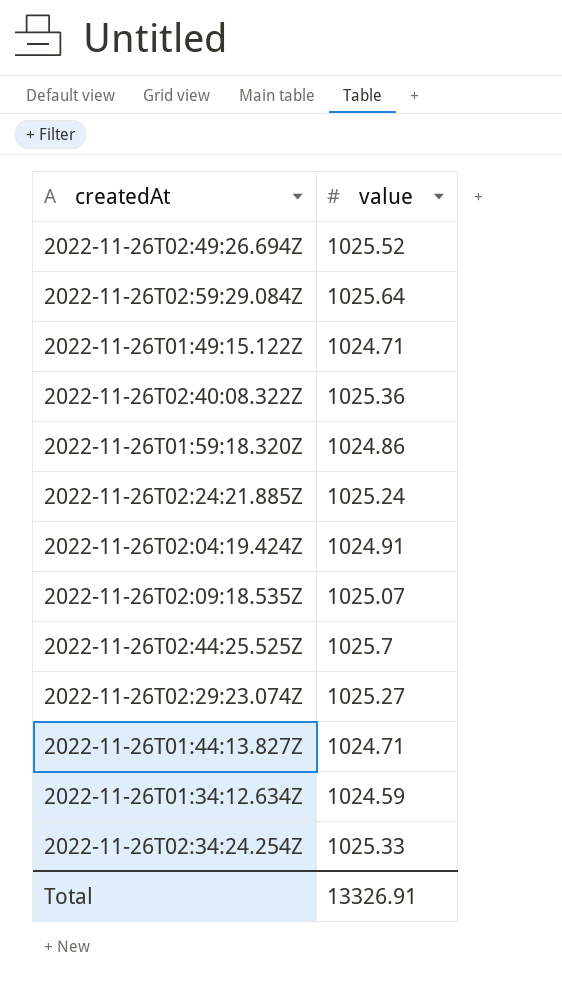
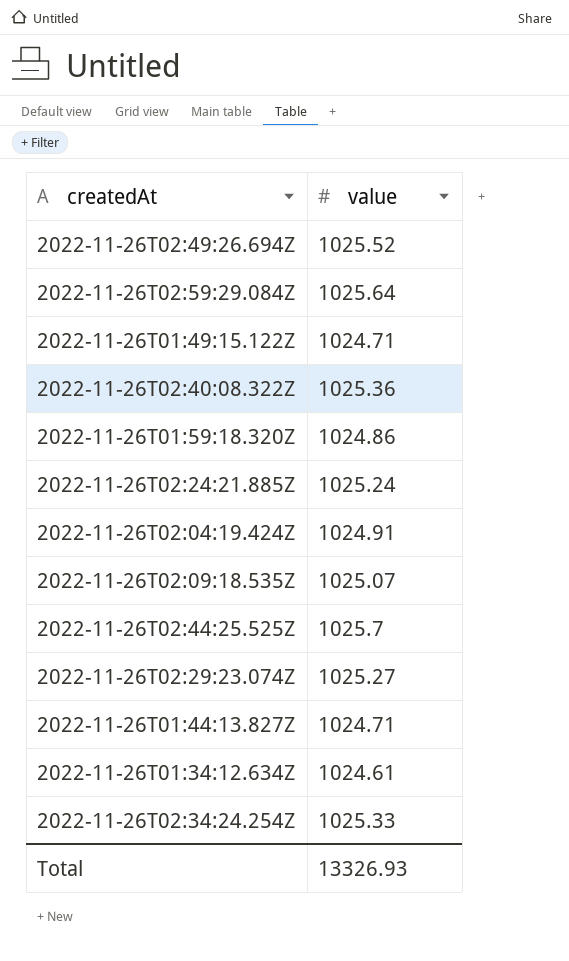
2022-11-26T01:34:12.634Z | value: 1024.59 -> 1024.61
Total | value: 13326.91 -> 13326.93

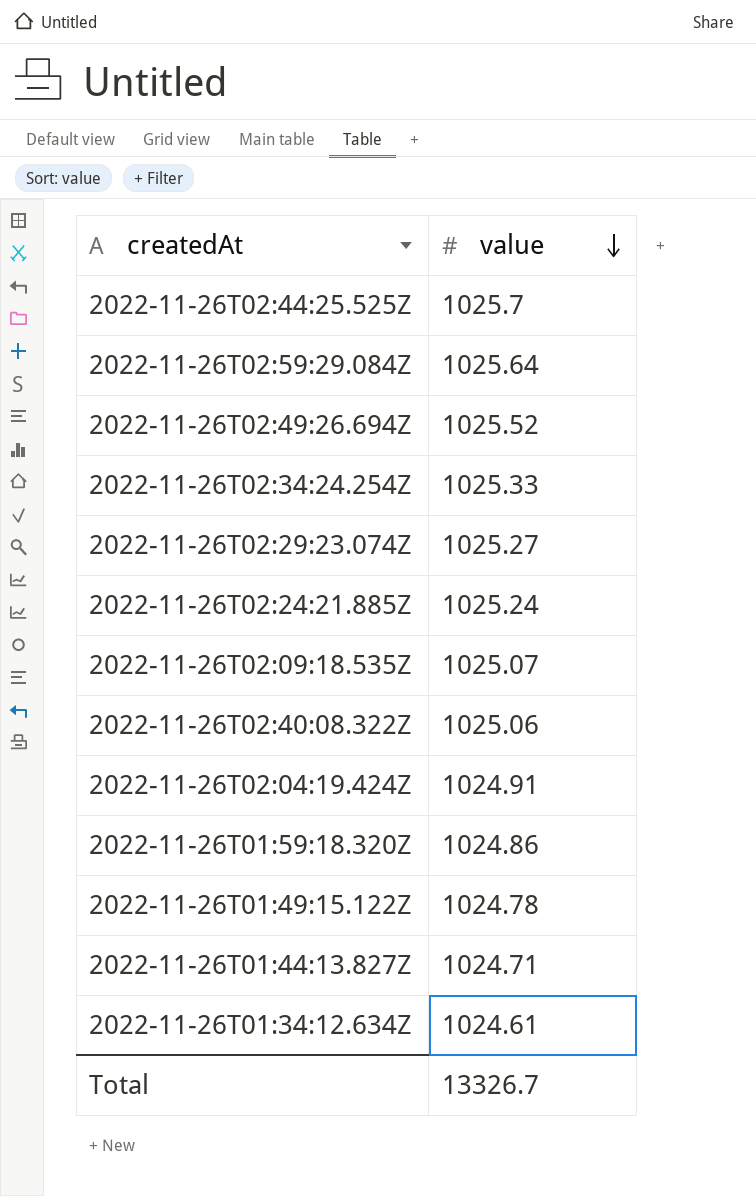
row order: none -> value descending
2022-11-26T02:40:08.322Z | value: 1025.36 -> 1025.06
2022-11-26T01:49:15.122Z | value: 1024.71 -> 1024.78
Total | value: 13326.93 -> 13326.7

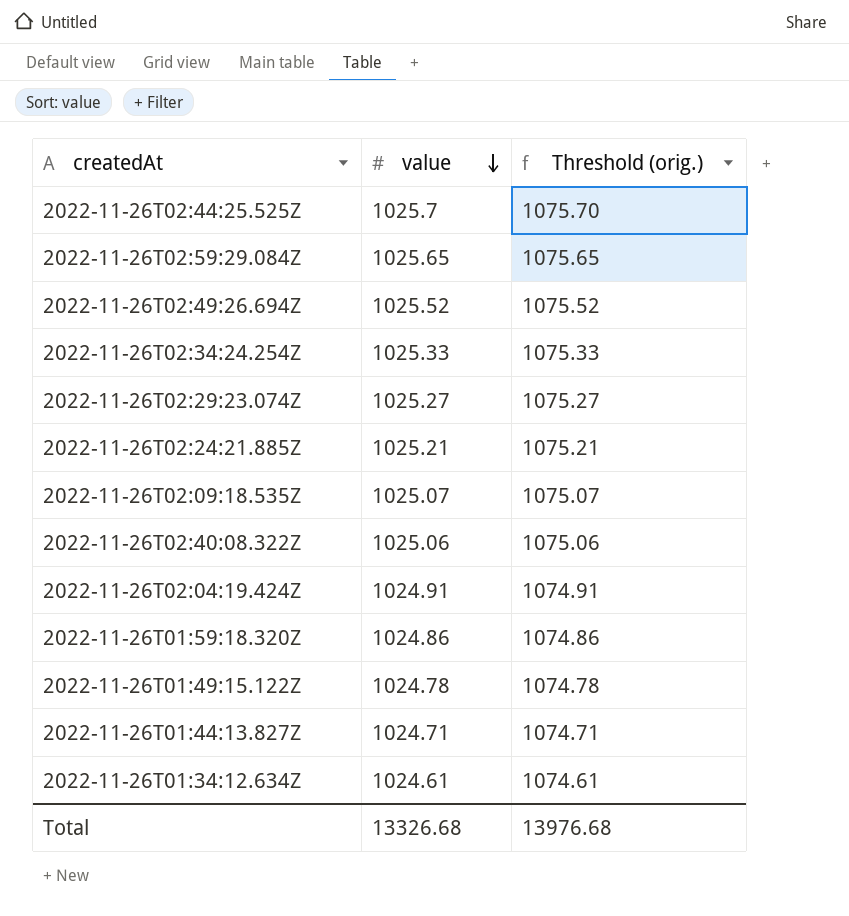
column Threshold (orig.) | formula: none -> [value] + 50
2022-11-26T02:59:29.084Z | value: 1025.64 -> 1025.65
2022-11-26T02:24:21.885Z | value: 1025.24 -> 1025.21
Total | value: 13326.7 -> 13326.68

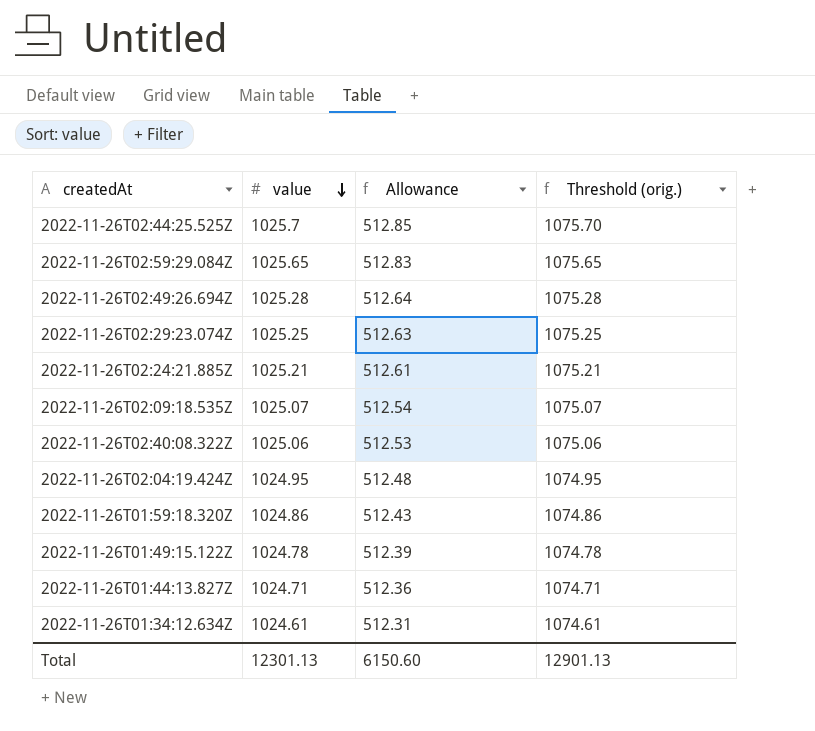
column Allowance | formula: none -> [value] * 0.5
row 2022-11-26T02:34:24.254Z: 1025.33 | 1075.33 -> none
2022-11-26T02:49:26.694Z | value: 1025.52 -> 1025.28
2022-11-26T02:49:26.694Z | Threshold (orig.): 1075.52 -> 1075.28
2022-11-26T02:29:23.074Z | value: 1025.27 -> 1025.25
2022-11-26T02:29:23.074Z | Threshold (orig.): 1075.27 -> 1075.25
2022-11-26T02:04:19.424Z | value: 1024.91 -> 1024.95
2022-11-26T02:04:19.424Z | Threshold (orig.): 1074.91 -> 1074.95
Total | value: 13326.68 -> 12301.13
Total | Threshold (orig.): 13976.68 -> 12901.13

